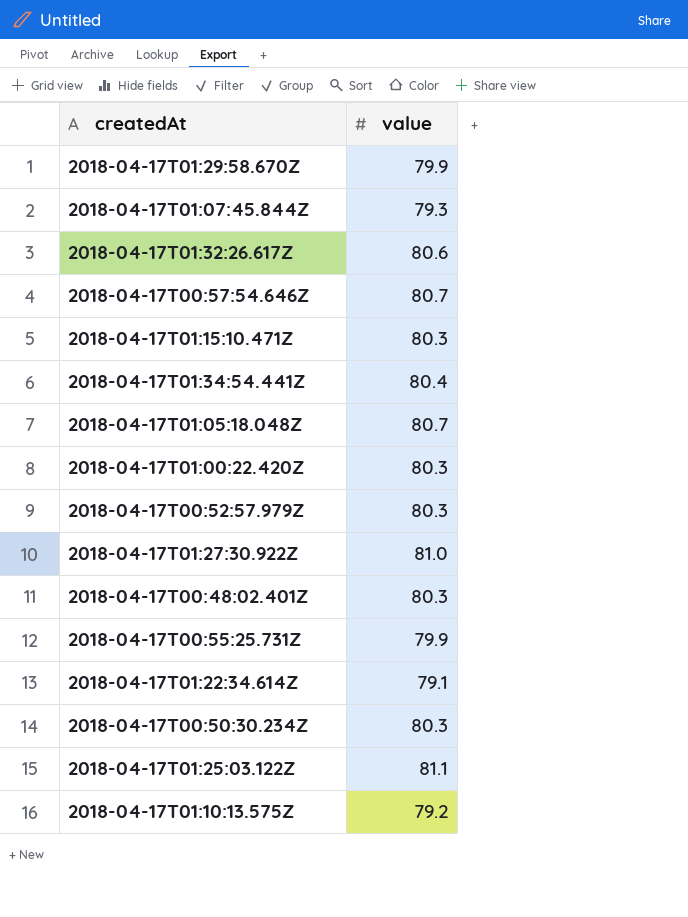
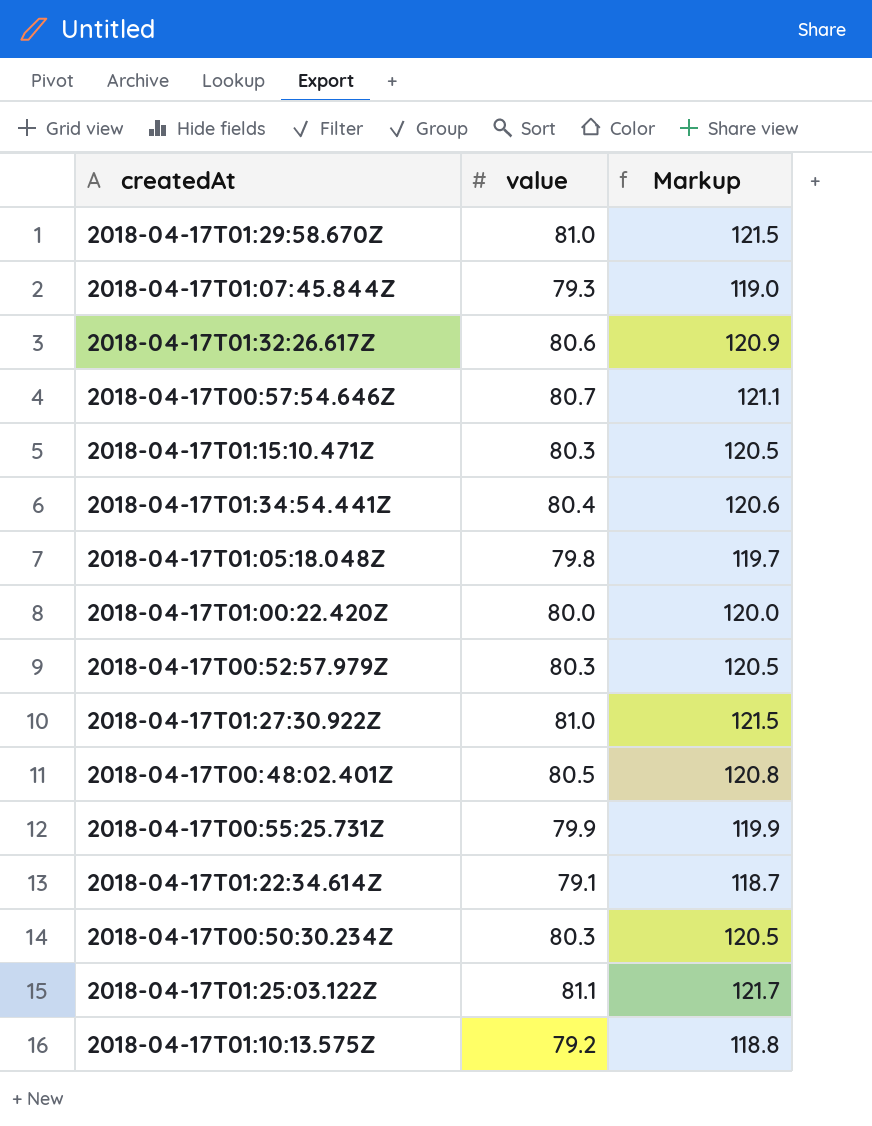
column Markup | formula: none -> [value] * 1.5
2018-04-17T01:29:58.670Z | value: 79.9 -> 81.0
2018-04-17T01:05:18.048Z | value: 80.7 -> 79.8
2018-04-17T01:00:22.420Z | value: 80.3 -> 80.0
2018-04-17T00:48:02.401Z | value: 80.3 -> 80.5

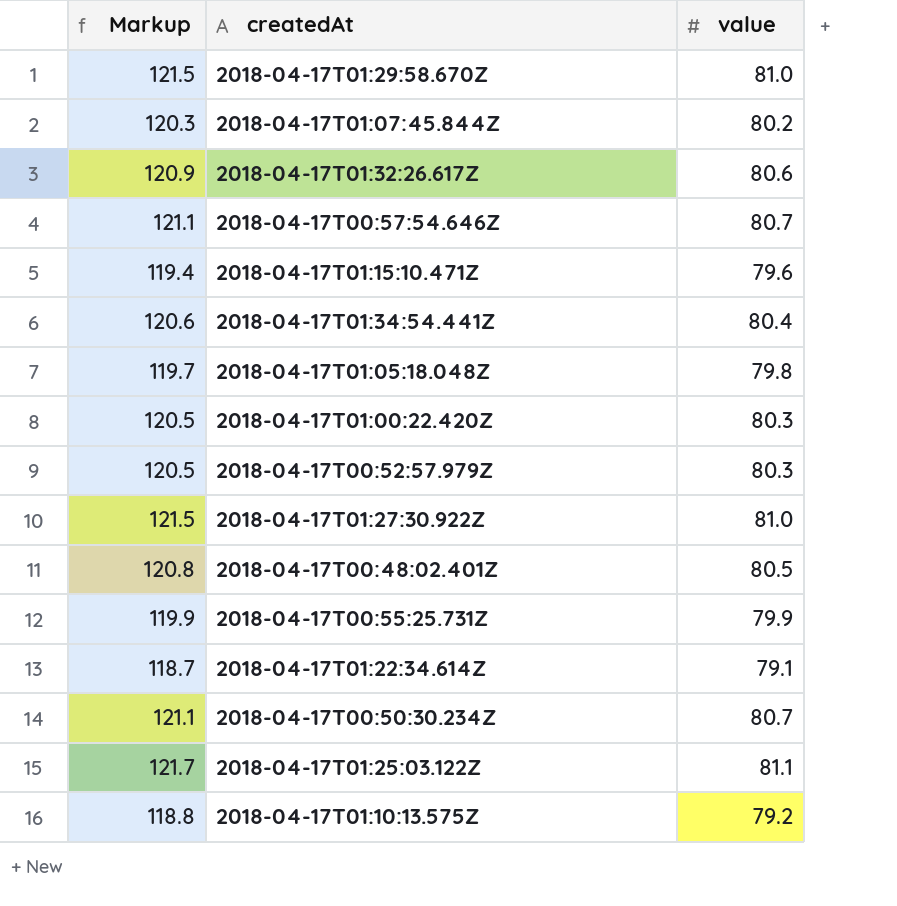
column Markup | position: 3 -> 1
2018-04-17T01:07:45.844Z | Markup: 119.0 -> 120.3
2018-04-17T01:07:45.844Z | value: 79.3 -> 80.2
2018-04-17T01:15:10.471Z | Markup: 120.5 -> 119.4
2018-04-17T01:15:10.471Z | value: 80.3 -> 79.6
2018-04-17T01:00:22.420Z | Markup: 120.0 -> 120.5
2018-04-17T01:00:22.420Z | value: 80.0 -> 80.3
2018-04-17T00:50:30.234Z | Markup: 120.5 -> 121.1
2018-04-17T00:50:30.234Z | value: 80.3 -> 80.7

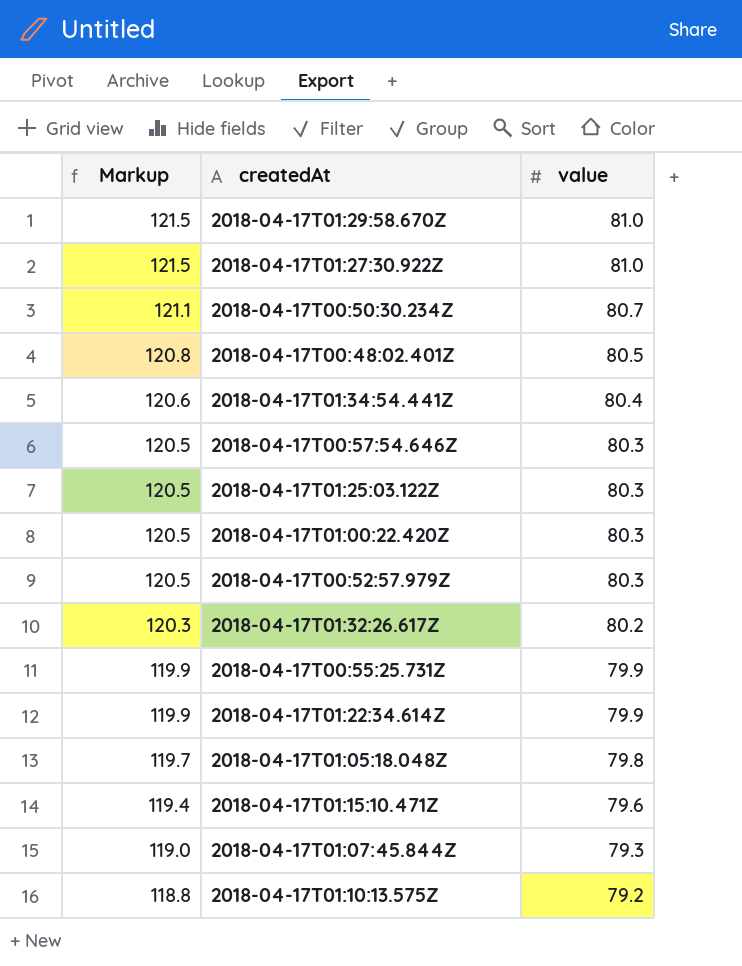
row order: none -> Markup descending
2018-04-17T00:57:54.646Z | Markup: 121.1 -> 120.5
2018-04-17T00:57:54.646Z | value: 80.7 -> 80.3
2018-04-17T01:25:03.122Z | Markup: 121.7 -> 120.5
2018-04-17T01:25:03.122Z | value: 81.1 -> 80.3
2018-04-17T01:32:26.617Z | Markup: 120.9 -> 120.3
2018-04-17T01:32:26.617Z | value: 80.6 -> 80.2
2018-04-17T01:22:34.614Z | Markup: 118.7 -> 119.9
2018-04-17T01:22:34.614Z | value: 79.1 -> 79.9
2018-04-17T01:07:45.844Z | Markup: 120.3 -> 119.0
2018-04-17T01:07:45.844Z | value: 80.2 -> 79.3

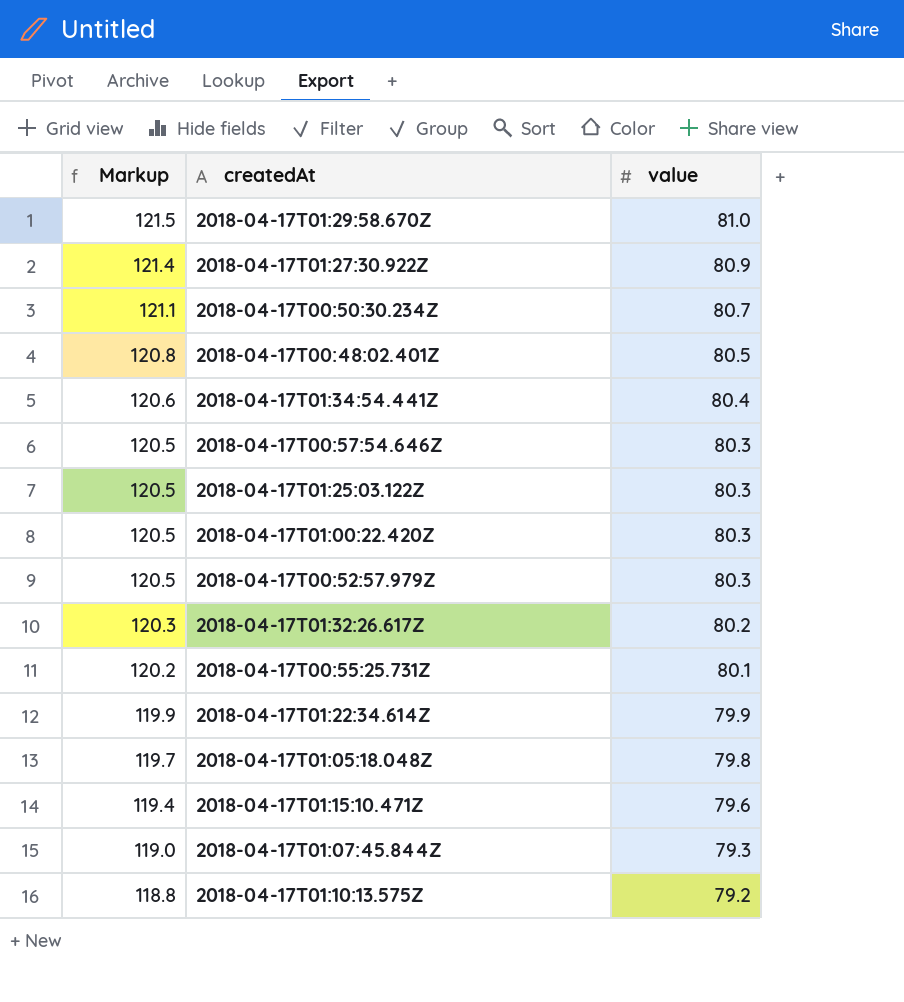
2018-04-17T01:27:30.922Z | Markup: 121.5 -> 121.4
2018-04-17T01:27:30.922Z | value: 81.0 -> 80.9
2018-04-17T00:55:25.731Z | Markup: 119.9 -> 120.2
2018-04-17T00:55:25.731Z | value: 79.9 -> 80.1

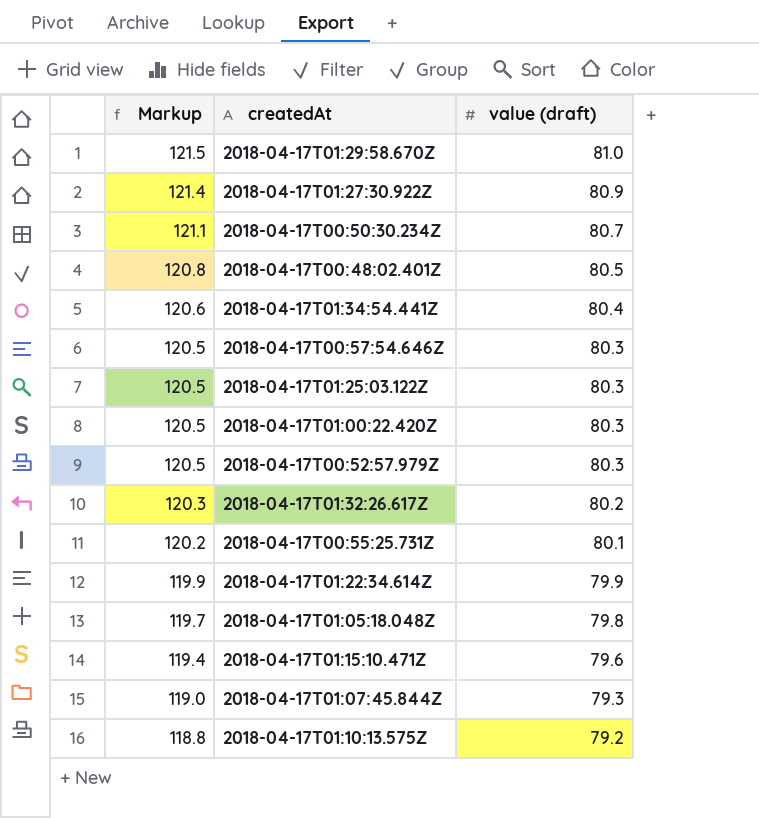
column name: value -> value (draft)

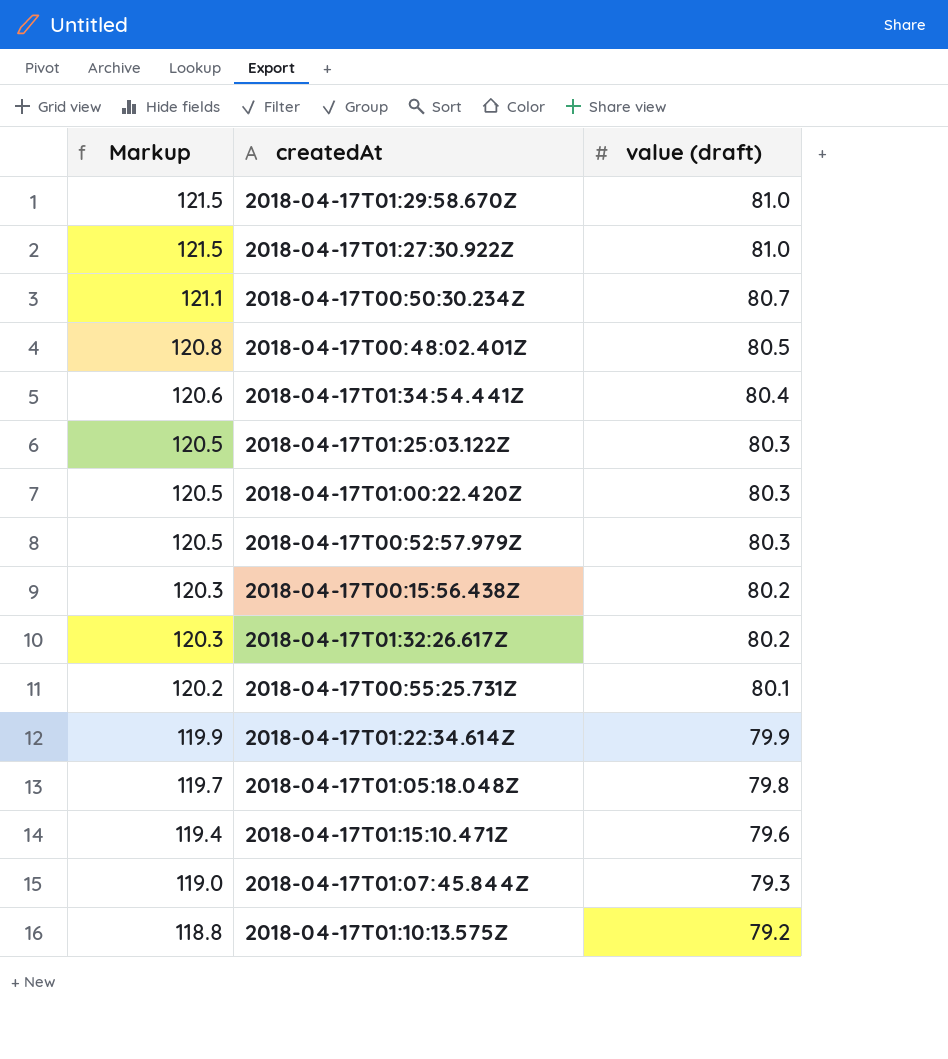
row 2018-04-17T00:57:54.646Z: 120.5 | 80.3 -> none
2018-04-17T01:27:30.922Z | Markup: 121.4 -> 121.5
2018-04-17T01:27:30.922Z | value (draft): 80.9 -> 81.0
row 2018-04-17T00:15:56.438Z: none -> 120.3 | 80.2

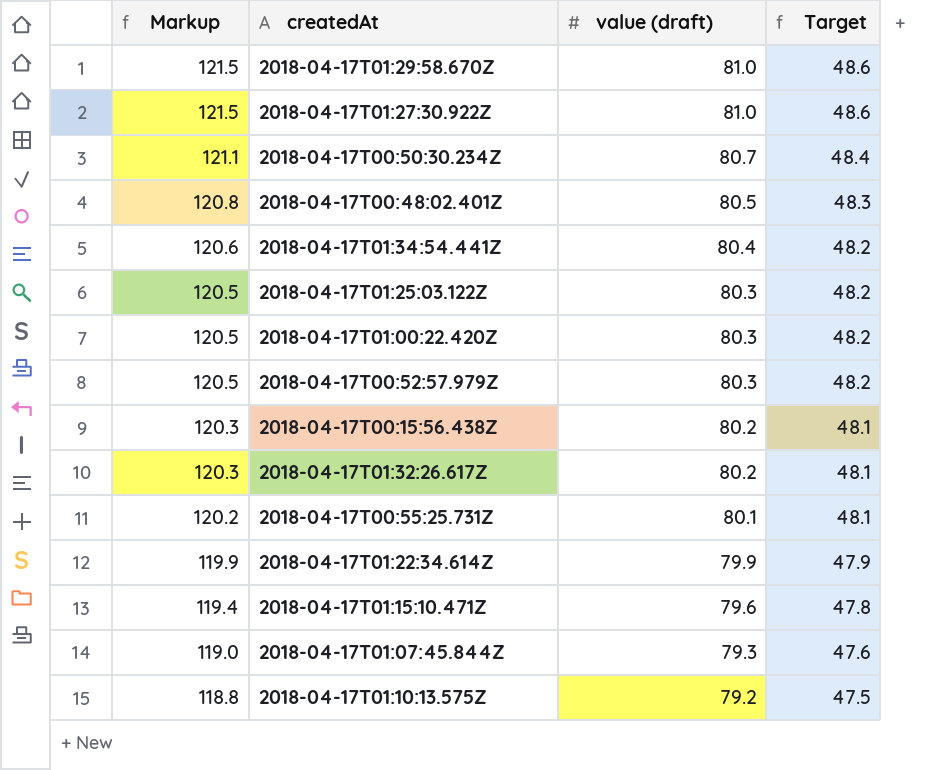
column Target | formula: none -> [value (draft)] * 0.6
row 2018-04-17T01:05:18.048Z: 119.7 | 79.8 -> none

